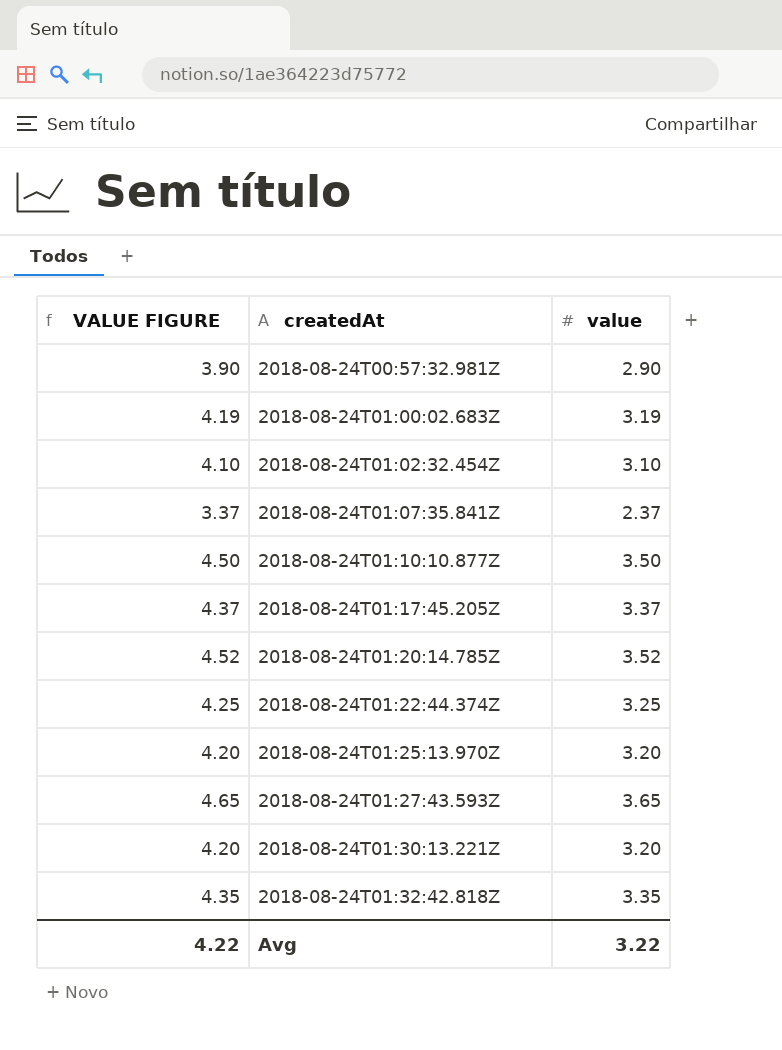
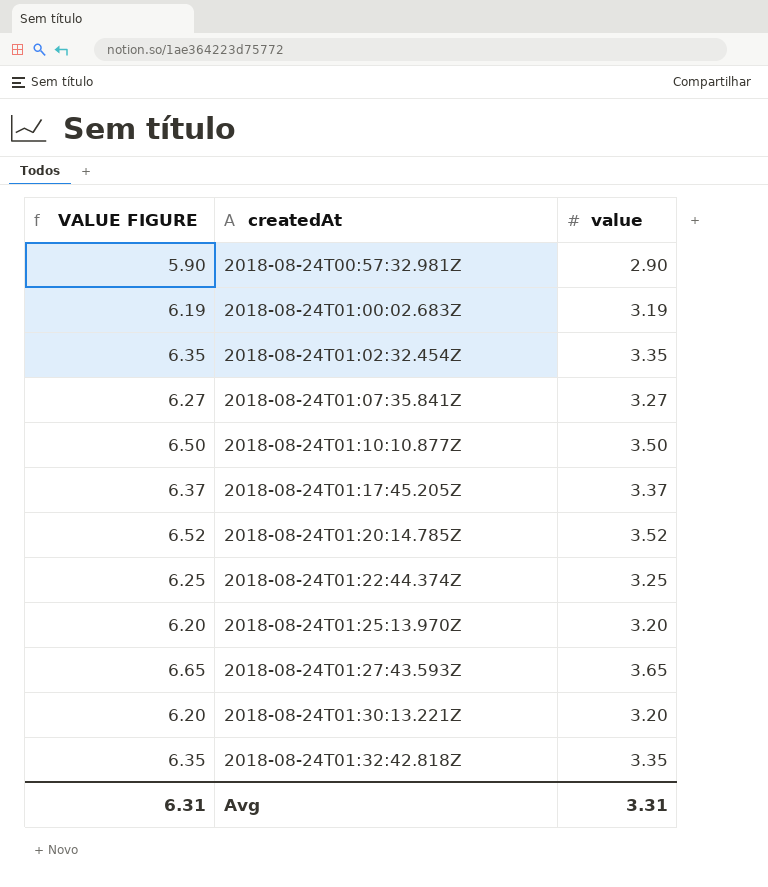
column VALUE FIGURE | formula: [value] + 1 -> [value] + 3
2018-08-24T01:02:32.454Z | value: 3.10 -> 3.35
2018-08-24T01:07:35.841Z | value: 2.37 -> 3.27
Avg | VALUE FIGURE: 4.22 -> 6.31
Avg | value: 3.22 -> 3.31

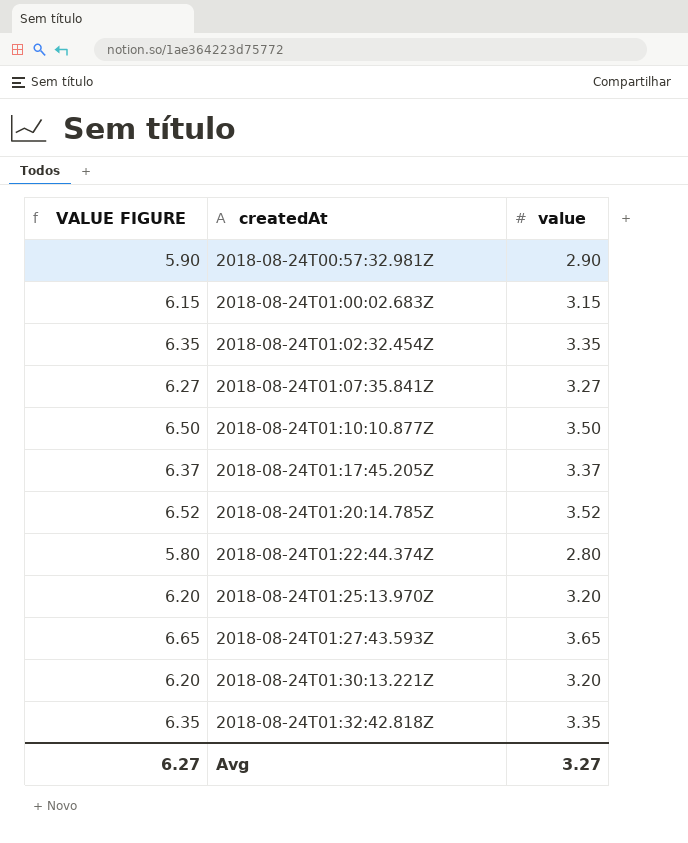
2018-08-24T01:00:02.683Z | VALUE FIGURE: 6.19 -> 6.15
2018-08-24T01:00:02.683Z | value: 3.19 -> 3.15
2018-08-24T01:22:44.374Z | VALUE FIGURE: 6.25 -> 5.80
2018-08-24T01:22:44.374Z | value: 3.25 -> 2.80
Avg | VALUE FIGURE: 6.31 -> 6.27
Avg | value: 3.31 -> 3.27

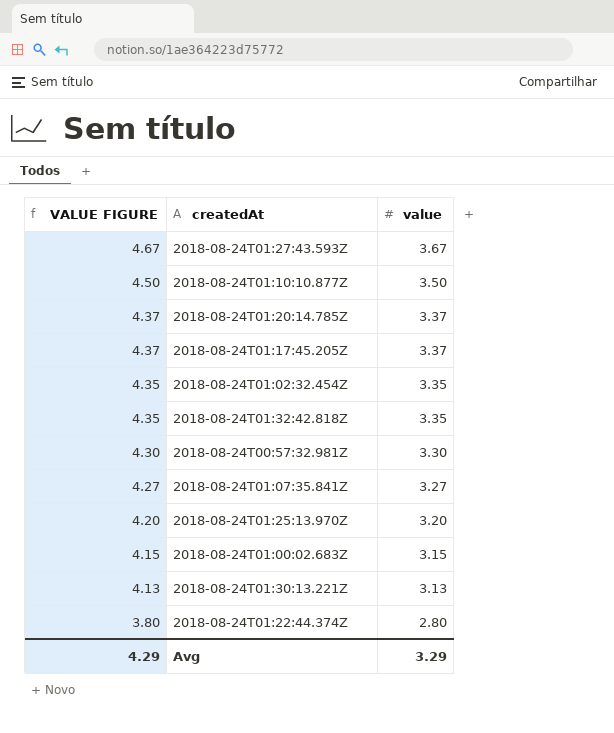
row order: createdAt ascending -> VALUE FIGURE descending
column VALUE FIGURE | formula: [value] + 3 -> [value] + 1
2018-08-24T01:27:43.593Z | value: 3.65 -> 3.67
2018-08-24T01:20:14.785Z | value: 3.52 -> 3.37
2018-08-24T00:57:32.981Z | value: 2.90 -> 3.30
2018-08-24T01:30:13.221Z | value: 3.20 -> 3.13
Avg | VALUE FIGURE: 6.27 -> 4.29
Avg | value: 3.27 -> 3.29

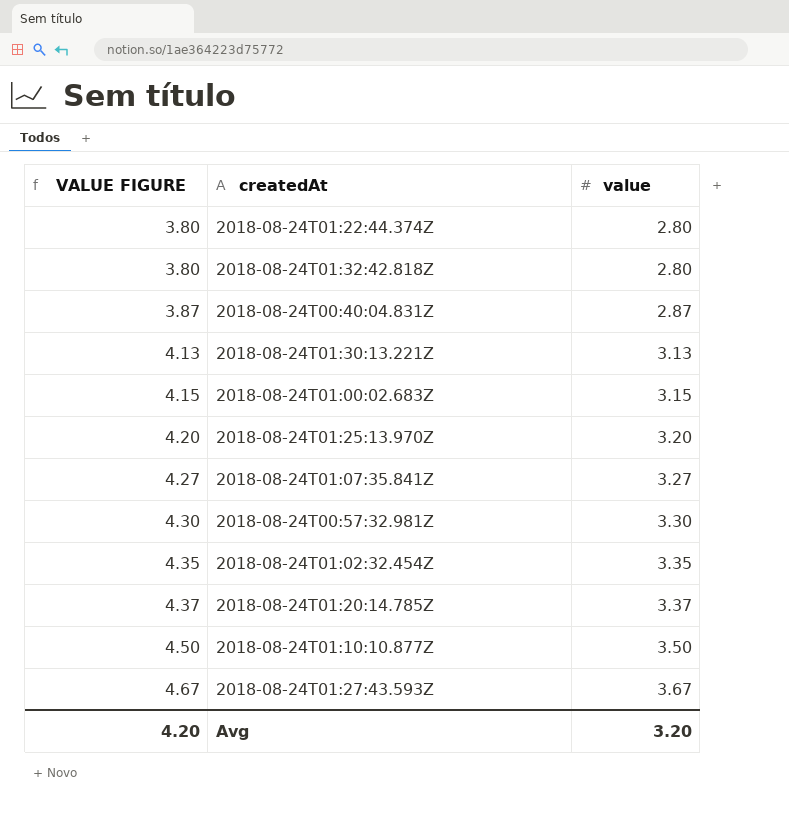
row order: VALUE FIGURE descending -> VALUE FIGURE ascending
row 2018-08-24T01:17:45.205Z: 4.37 | 3.37 -> none
2018-08-24T01:32:42.818Z | VALUE FIGURE: 4.35 -> 3.80
2018-08-24T01:32:42.818Z | value: 3.35 -> 2.80
row 2018-08-24T00:40:04.831Z: none -> 3.87 | 2.87
Avg | VALUE FIGURE: 4.29 -> 4.20
Avg | value: 3.29 -> 3.20

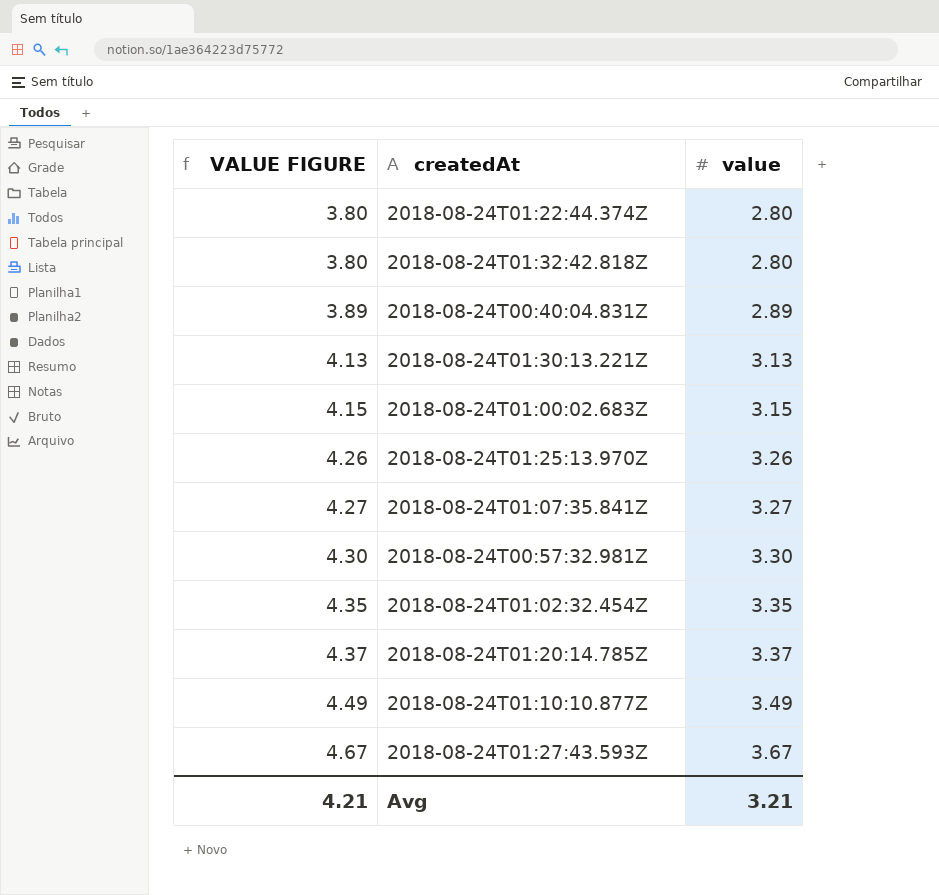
2018-08-24T00:40:04.831Z | VALUE FIGURE: 3.87 -> 3.89
2018-08-24T00:40:04.831Z | value: 2.87 -> 2.89
2018-08-24T01:25:13.970Z | VALUE FIGURE: 4.20 -> 4.26
2018-08-24T01:25:13.970Z | value: 3.20 -> 3.26
2018-08-24T01:10:10.877Z | VALUE FIGURE: 4.50 -> 4.49
2018-08-24T01:10:10.877Z | value: 3.50 -> 3.49
Avg | VALUE FIGURE: 4.20 -> 4.21
Avg | value: 3.20 -> 3.21

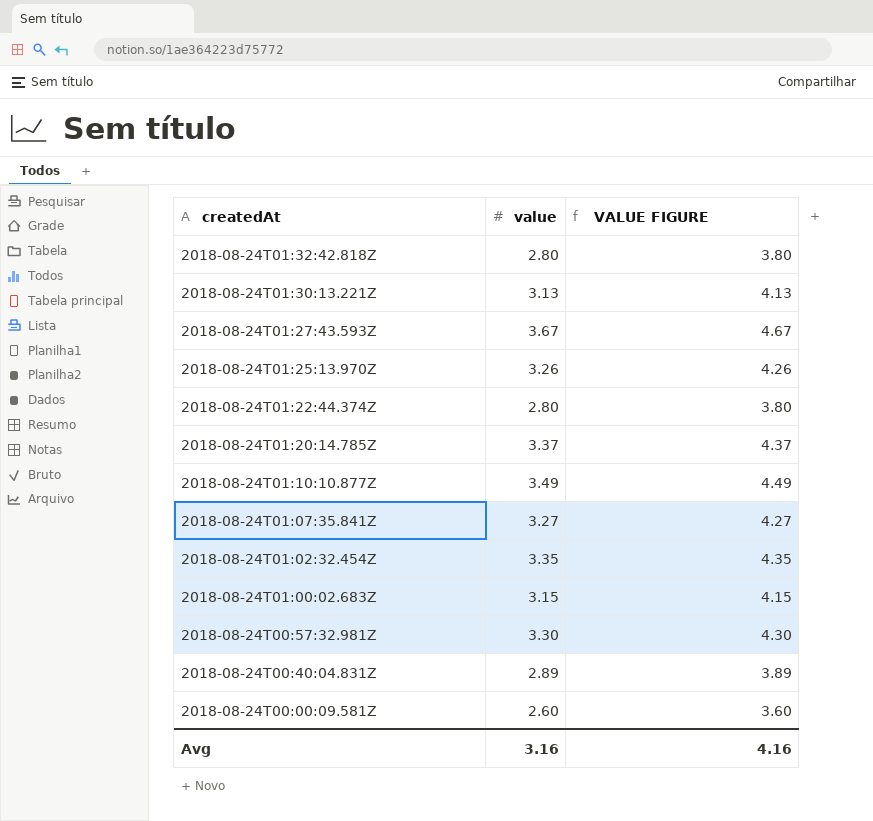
row order: VALUE FIGURE ascending -> createdAt descending
column VALUE FIGURE | position: 1 -> 3
row 2018-08-24T00:00:09.581Z: none -> 2.60 | 3.60
Avg | value: 3.21 -> 3.16
Avg | VALUE FIGURE: 4.21 -> 4.16

